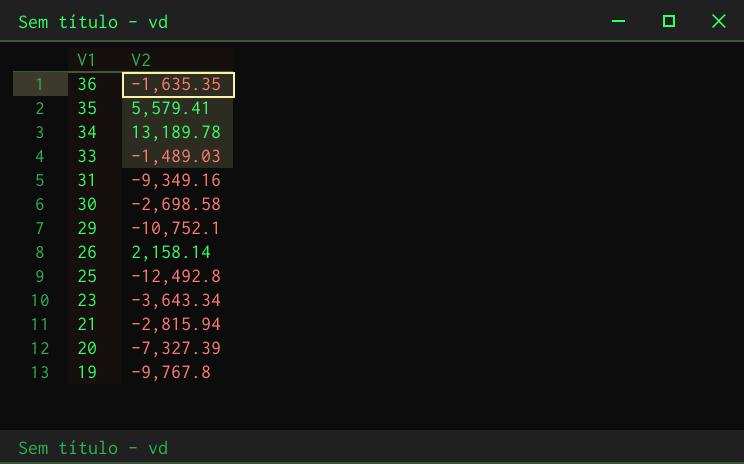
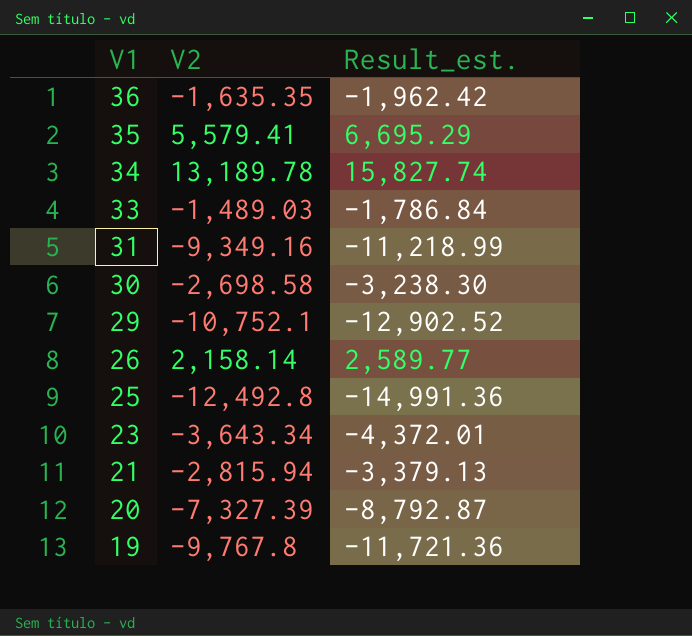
column Result_est. | formula: none -> [V2] * 1.2

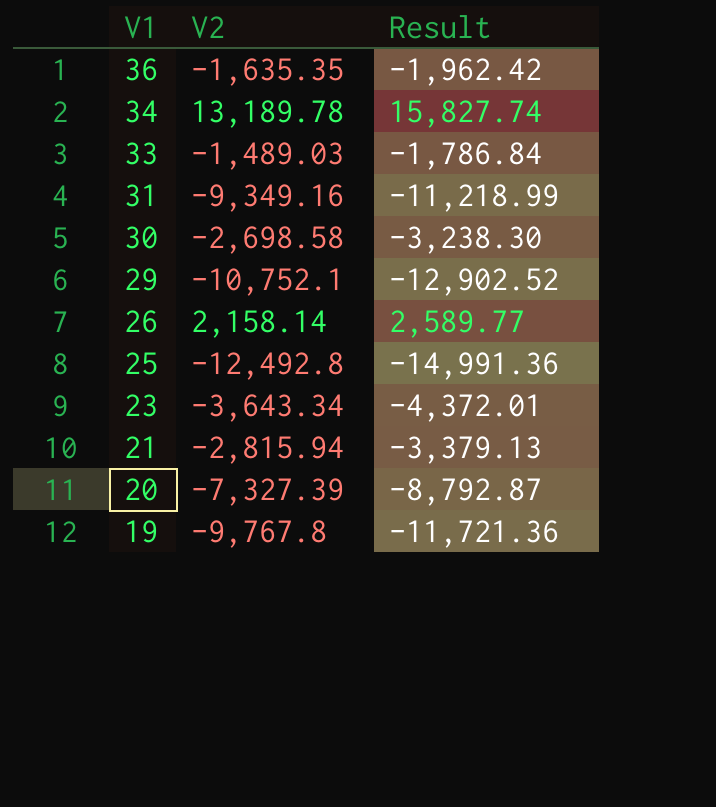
column name: Result_est. -> Result
row 35: 5,579.41 | 6,695.29 -> none

